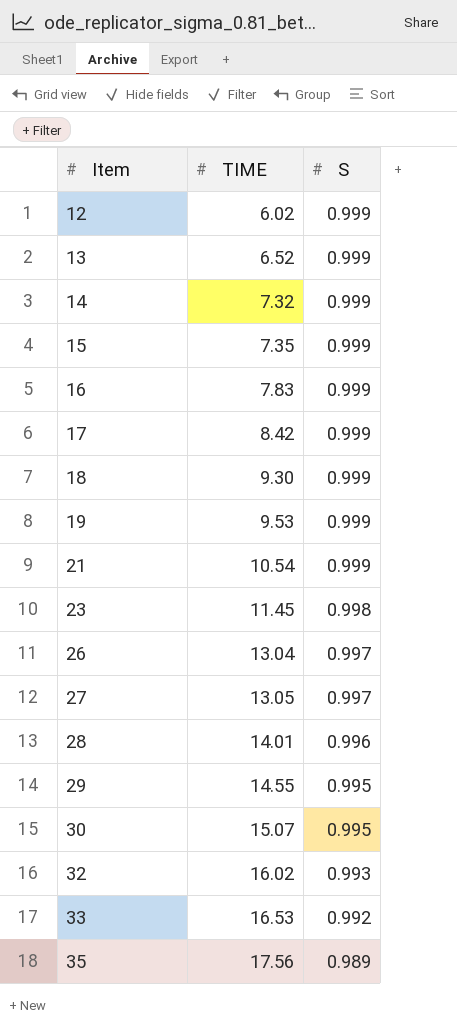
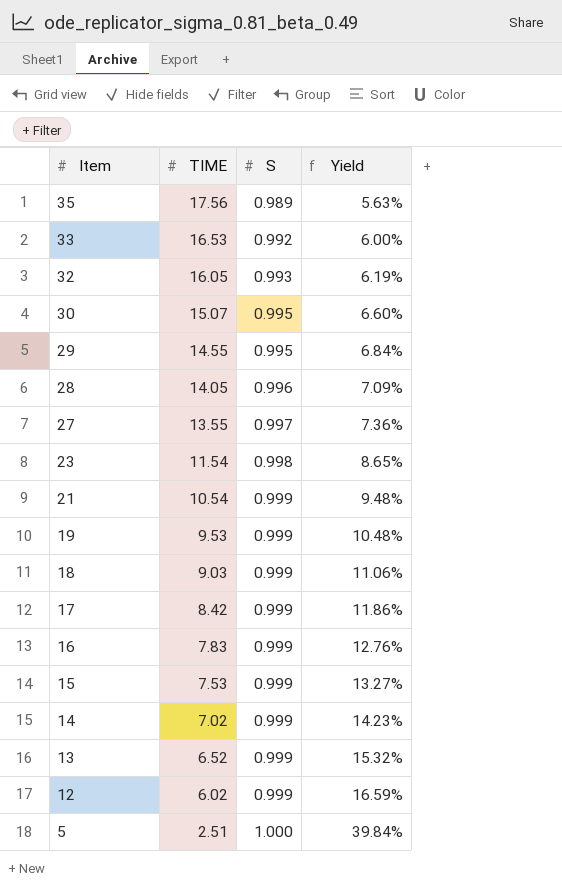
row order: Item ascending -> Item descending
column Yield | formula: none -> [S] / [TIME]
row 26: 13.04 | 0.997 -> none
32 | TIME: 16.02 -> 16.05
28 | TIME: 14.01 -> 14.05
27 | TIME: 13.05 -> 13.55
23 | TIME: 11.45 -> 11.54
18 | TIME: 9.30 -> 9.03
15 | TIME: 7.35 -> 7.53
14 | TIME: 7.32 -> 7.02
row 5: none -> 2.51 | 1.000 | 39.84%

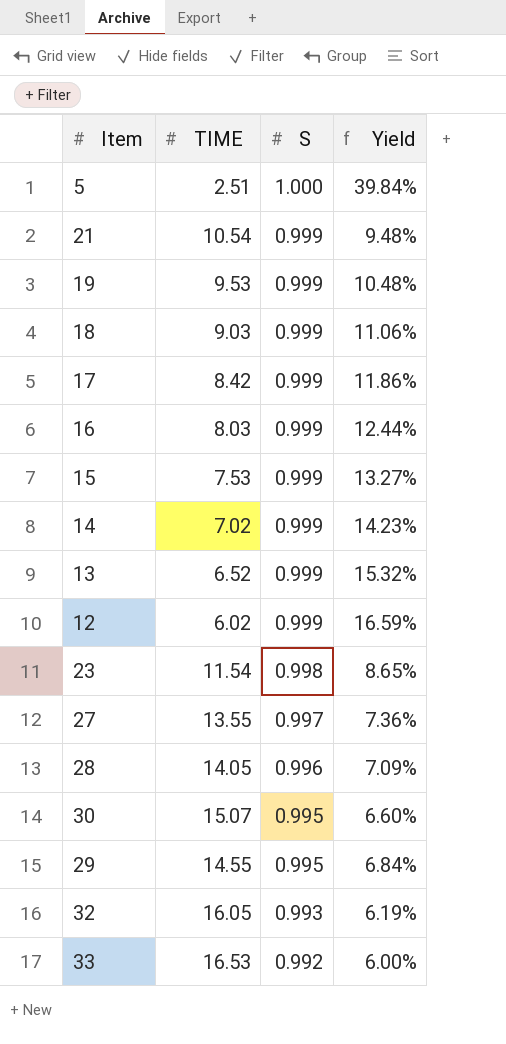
row order: Item descending -> S descending
row 35: 17.56 | 0.989 | 5.63% -> none
16 | TIME: 7.83 -> 8.03
16 | Yield: 12.76% -> 12.44%

